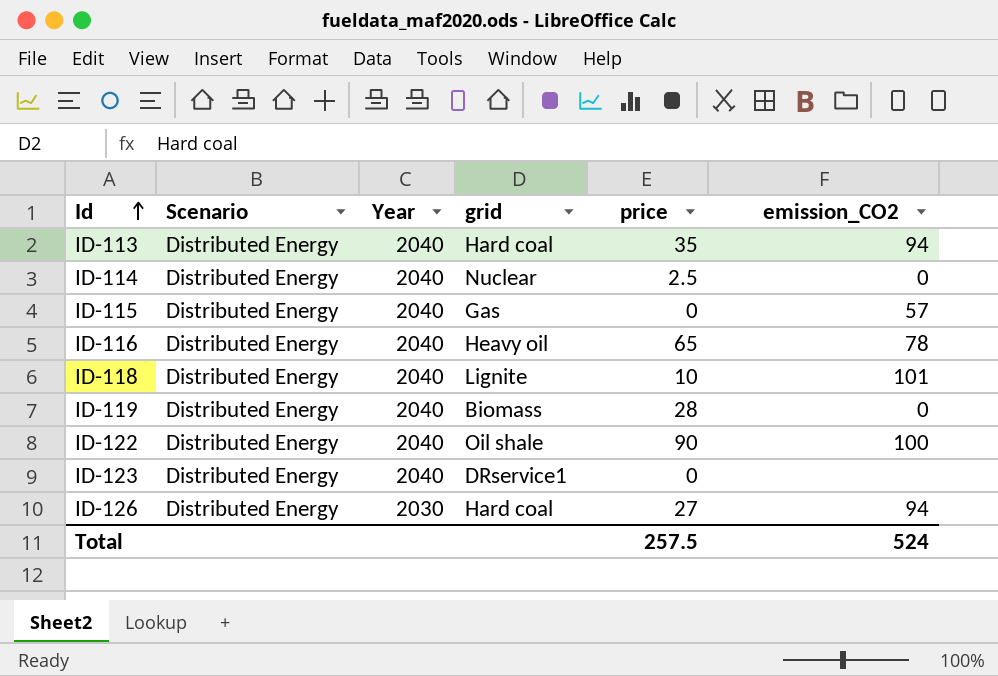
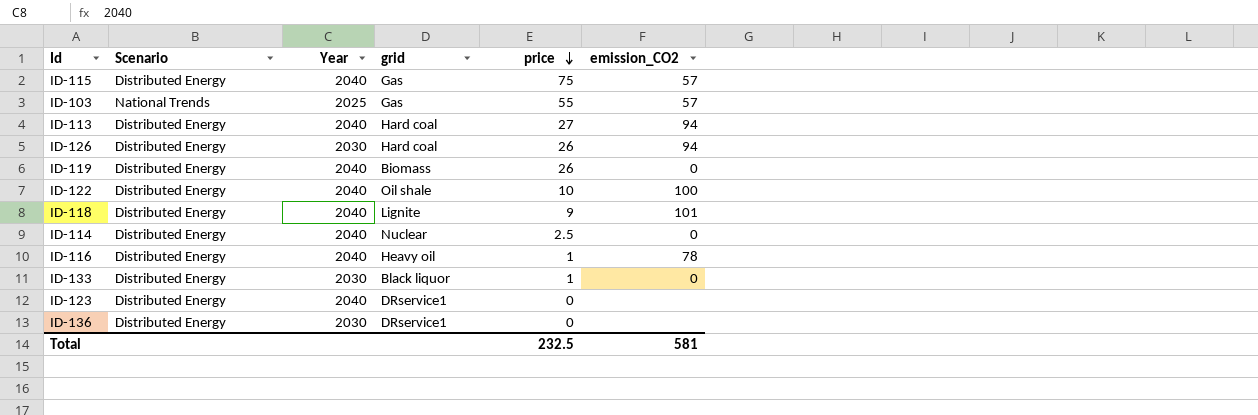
row order: Id ascending -> price descending
ID-115 | price: 0 -> 75
row ID-103: none -> National Trends | 2025 | Gas | 55 | 57
ID-113 | price: 35 -> 27
ID-126 | price: 27 -> 26
ID-119 | price: 28 -> 26
ID-122 | price: 90 -> 10
ID-118 | price: 10 -> 9
ID-116 | price: 65 -> 1
row ID-133: none -> Distributed Energy | 2030 | Black liquor | 1 | 0
row ID-136: none -> Distributed Energy | 2030 | DRservice1 | 0 | none
Total | price: 257.5 -> 232.5
Total | emission_CO2: 524 -> 581

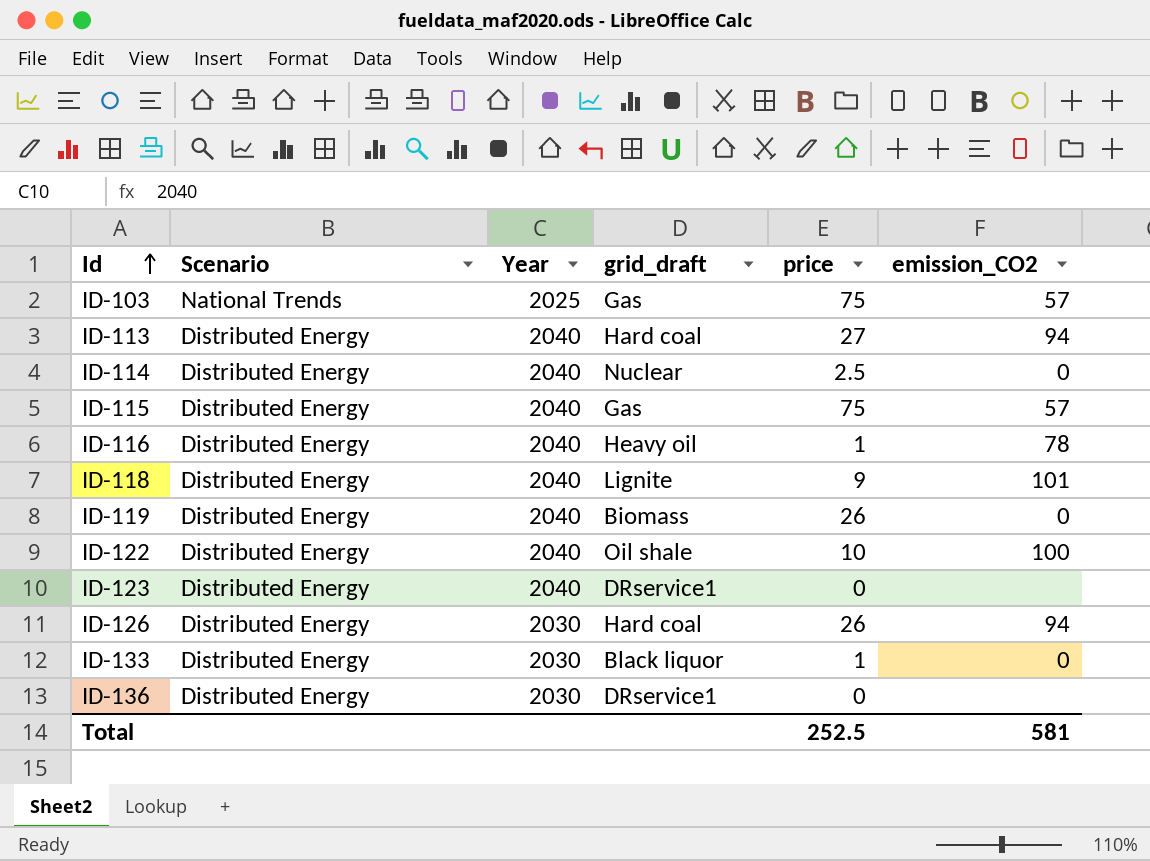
row order: price descending -> Id ascending
column name: grid -> grid_draft
ID-103 | price: 55 -> 75
Total | price: 232.5 -> 252.5

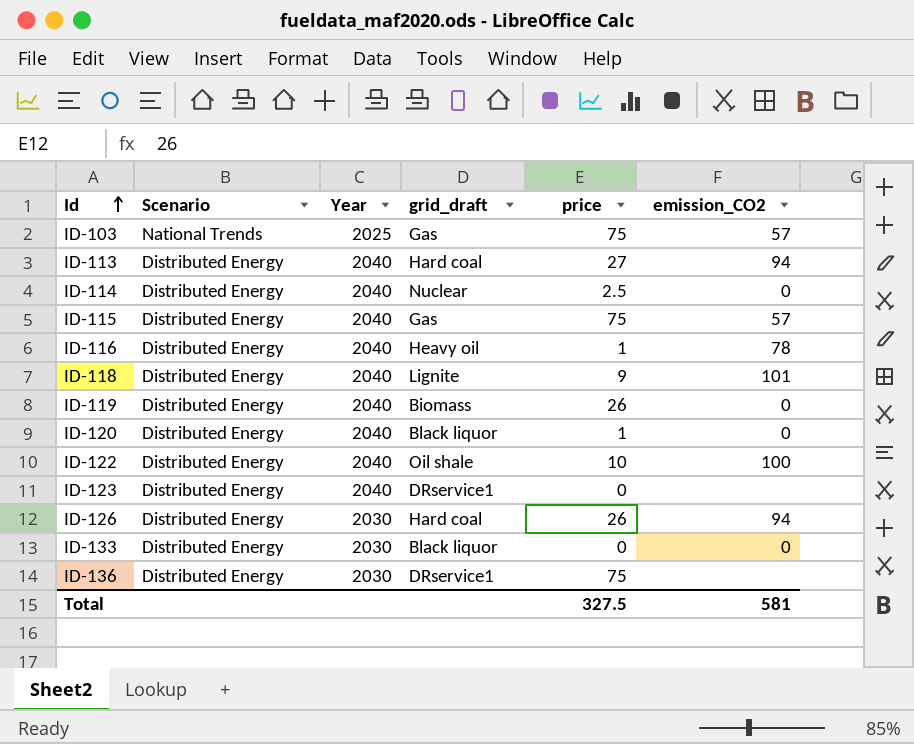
row ID-120: none -> Distributed Energy | 2040 | Black liquor | 1 | 0
ID-133 | price: 1 -> 0
ID-136 | price: 0 -> 75
Total | price: 252.5 -> 327.5

